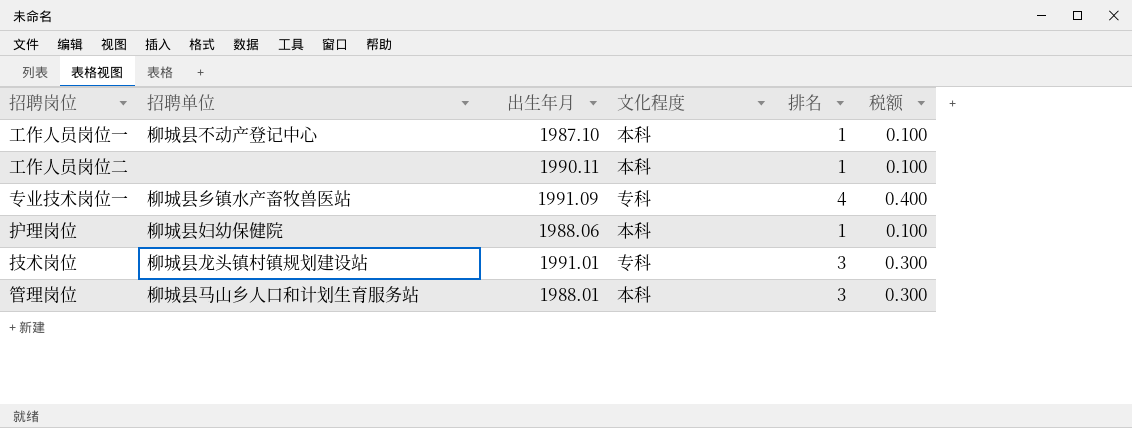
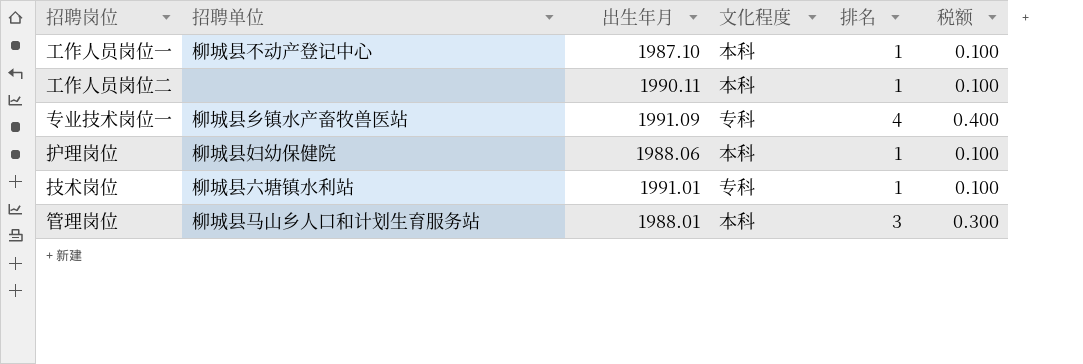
技术岗位 | 招聘单位: 柳城县龙头镇村镇规划建设站 -> 柳城县六塘镇水利站
技术岗位 | 排名: 3 -> 1
技术岗位 | 税额: 0.300 -> 0.100

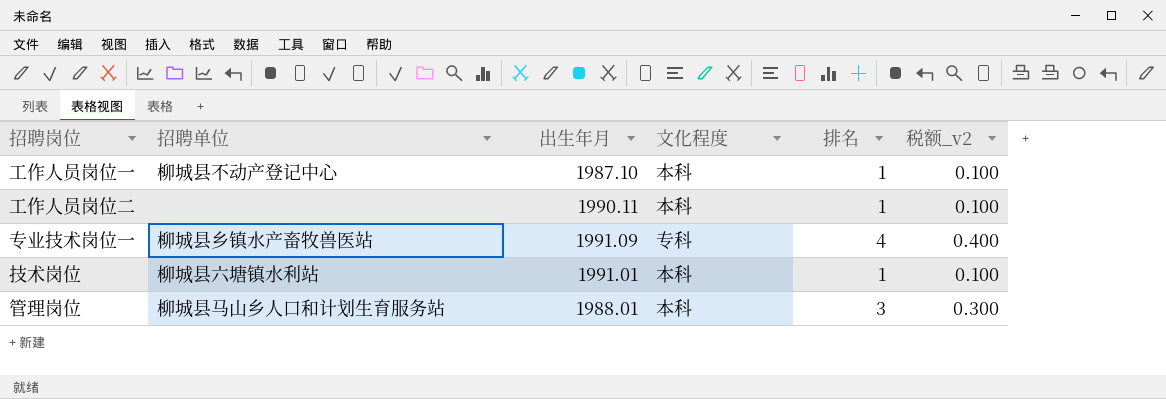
column name: 税额 -> 税额_v2
row 护理岗位: 柳城县妇幼保健院 | 1988.06 | 本科 | 1 | 0.100 -> none
技术岗位 | 文化程度: 专科 -> 本科

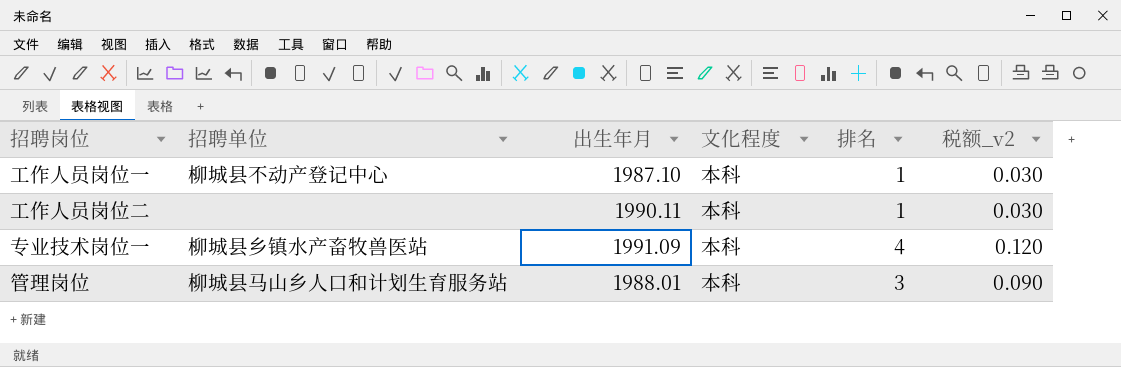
column 税额_v2 | formula: [排名] * 0.1 -> [排名] * 0.03
row 技术岗位: 柳城县六塘镇水利站 | 1991.01 | 本科 | 1 | 0.100 -> none
专业技术岗位一 | 文化程度: 专科 -> 本科

